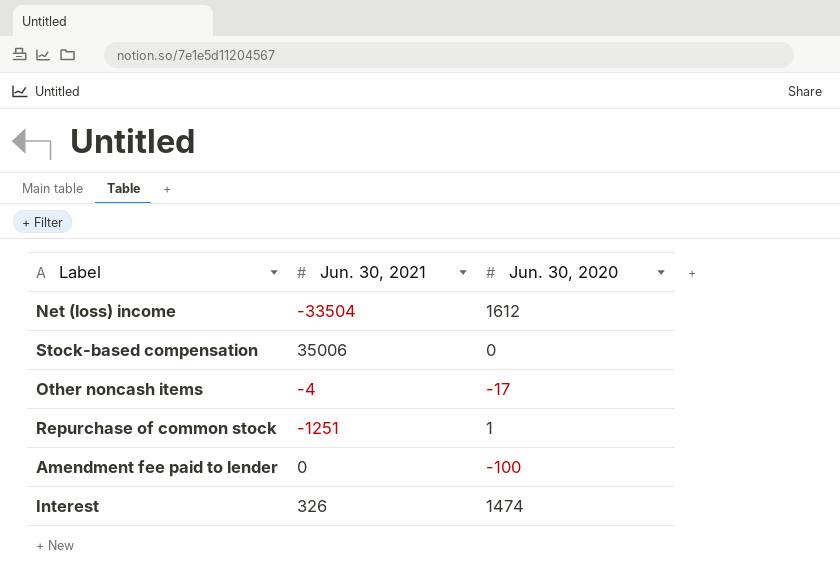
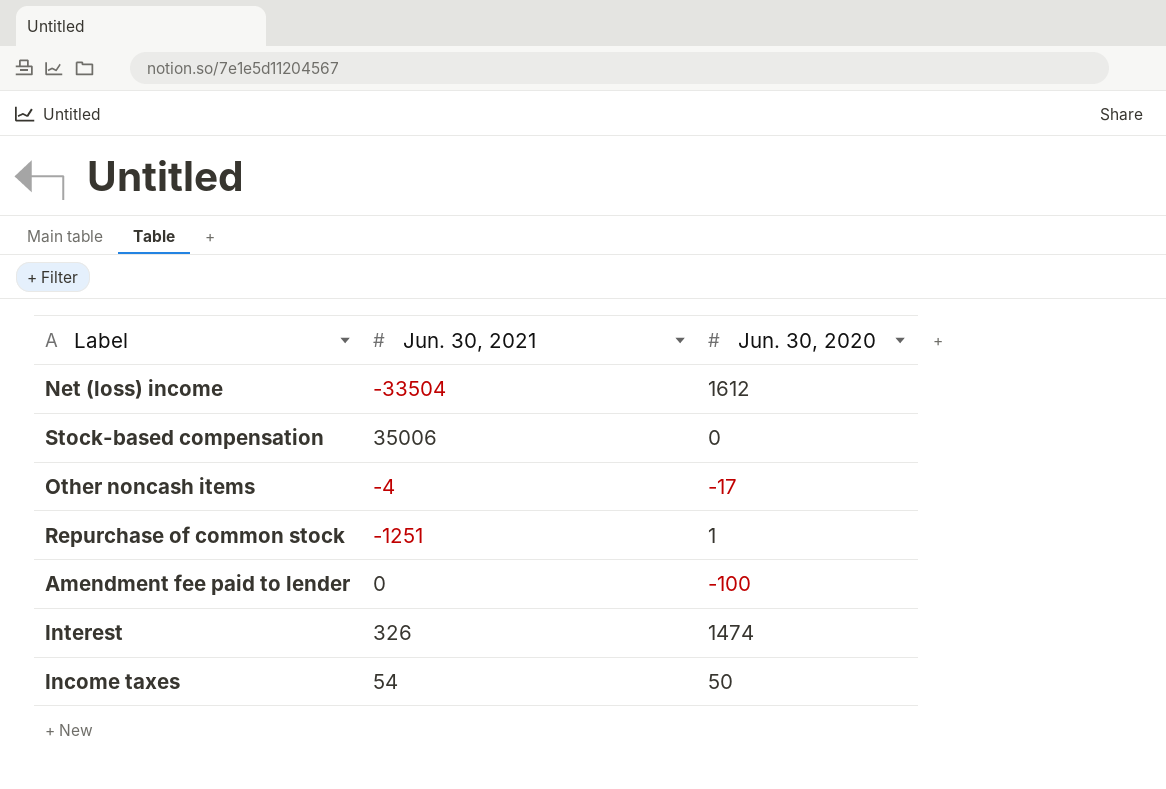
row Income taxes: none -> 54 | 50

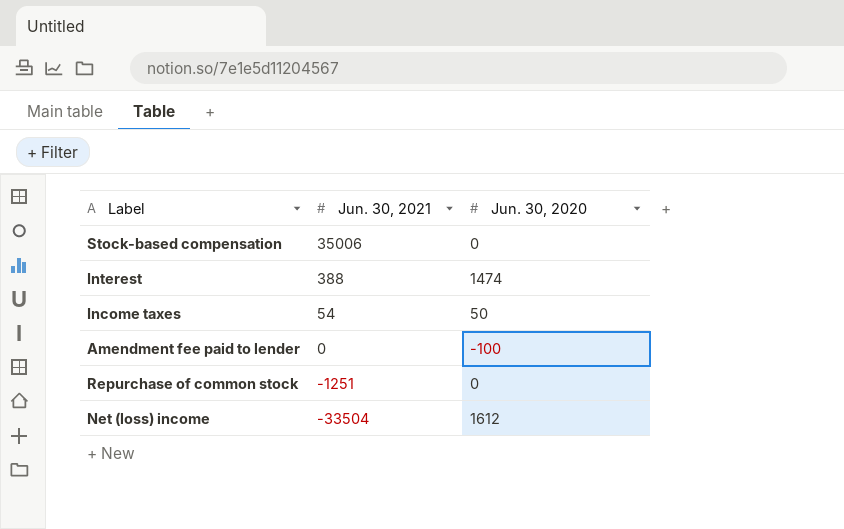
row order: none -> Jun. 30, 2021 descending
row Other noncash items: -4 | -17 -> none
Interest | Jun. 30, 2021: 326 -> 388
Repurchase of common stock | Jun. 30, 2020: 1 -> 0

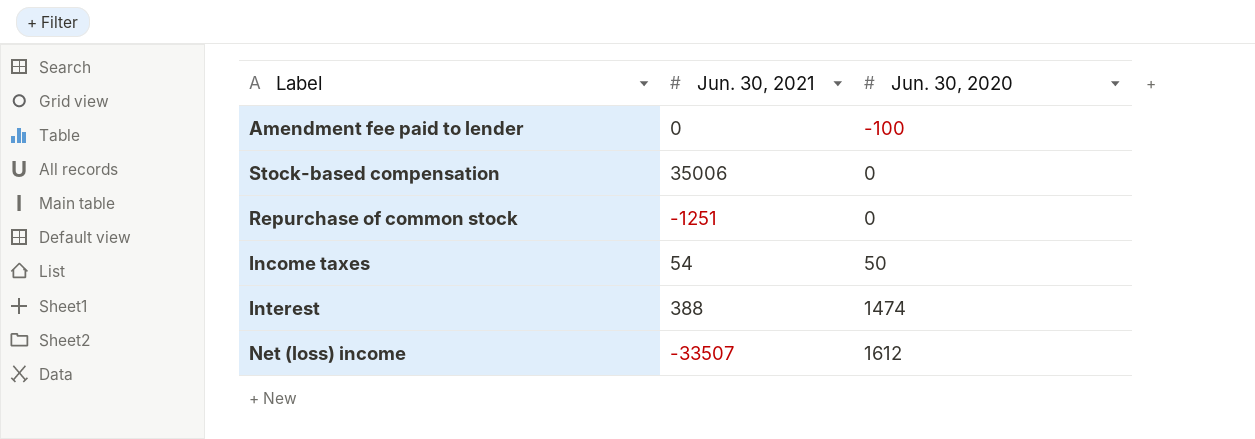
row order: Jun. 30, 2021 descending -> Jun. 30, 2020 ascending
Net (loss) income | Jun. 30, 2021: -33504 -> -33507

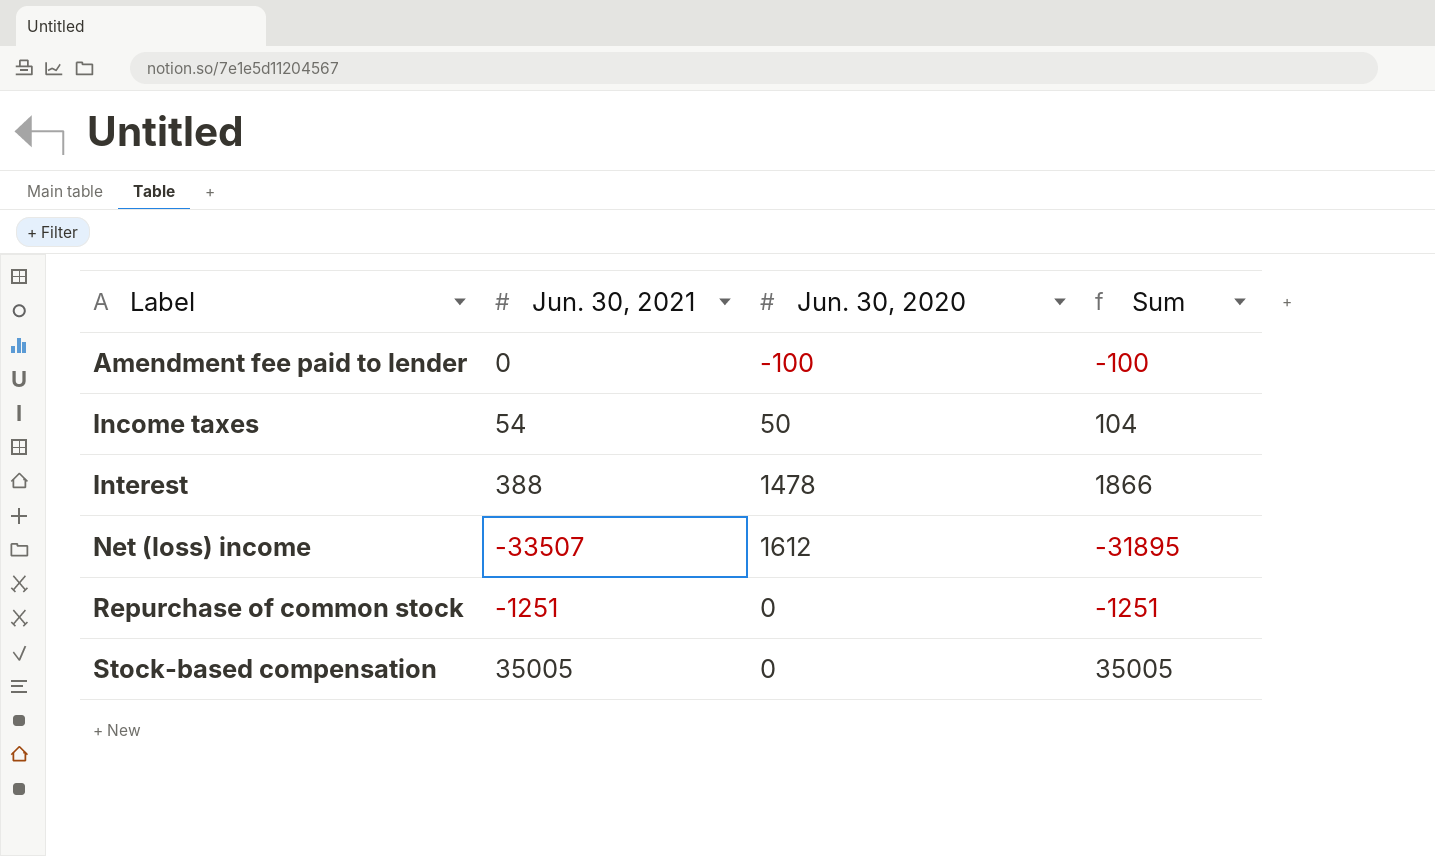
row order: Jun. 30, 2020 ascending -> Label ascending
column Sum | formula: none -> [Jun. 30, 2021] + [Jun. 30, 2020]
Interest | Jun. 30, 2020: 1474 -> 1478
Stock-based compensation | Jun. 30, 2021: 35006 -> 35005

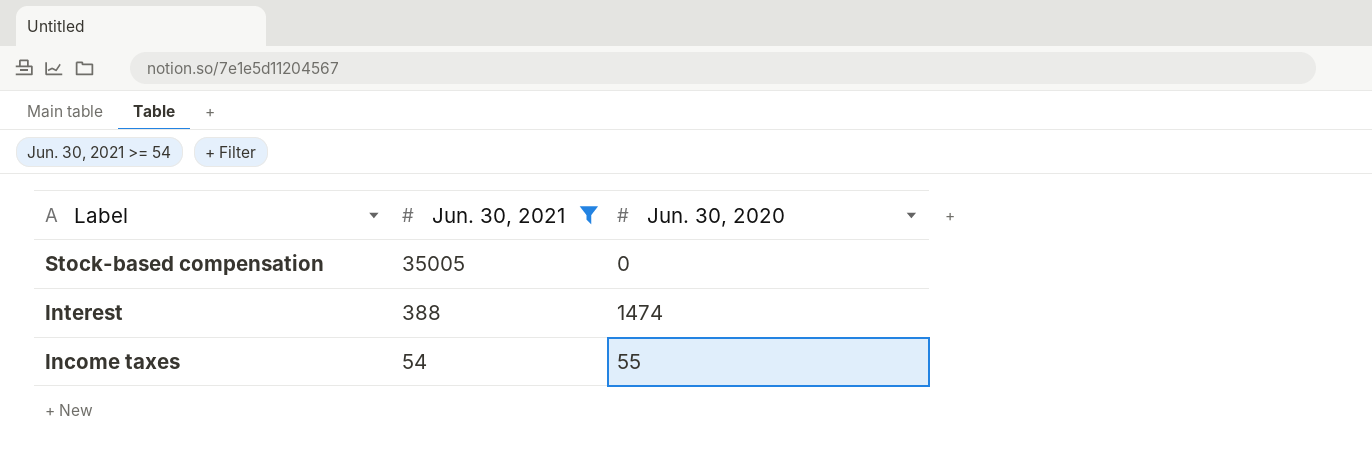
filter: none -> Jun. 30, 2021 >= 54
row order: Label ascending -> Label descending
column Sum | formula: [Jun. 30, 2021] + [Jun. 30, 2020] -> none
Interest | Jun. 30, 2020: 1478 -> 1474
Income taxes | Jun. 30, 2020: 50 -> 55

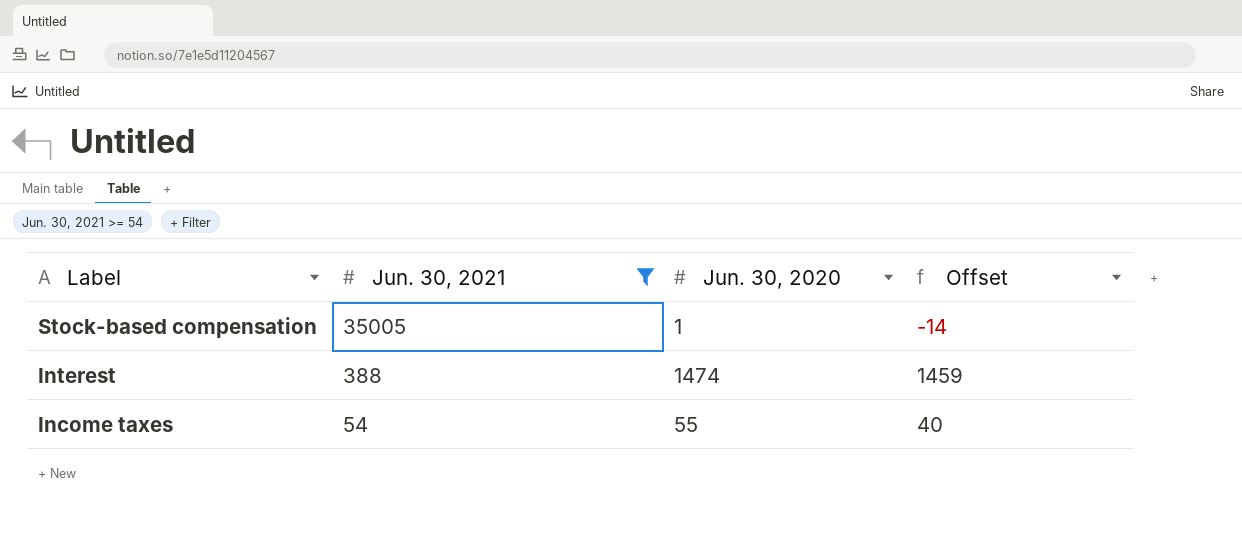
column Offset | formula: none -> [Jun. 30, 2020] - 15
Stock-based compensation | Jun. 30, 2020: 0 -> 1

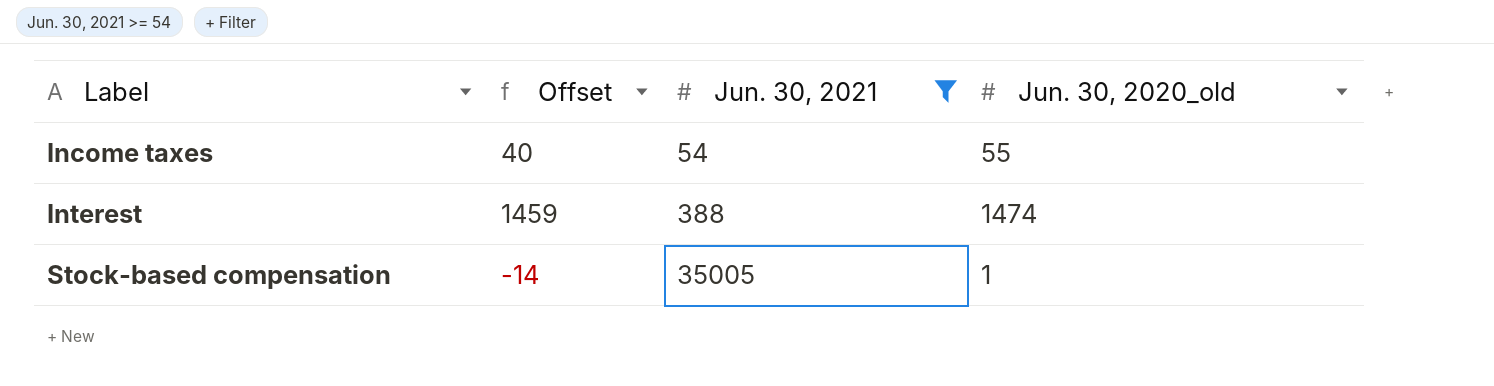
row order: Label descending -> Label ascending
column Offset | position: 4 -> 2
column name: Jun. 30, 2020 -> Jun. 30, 2020_old

